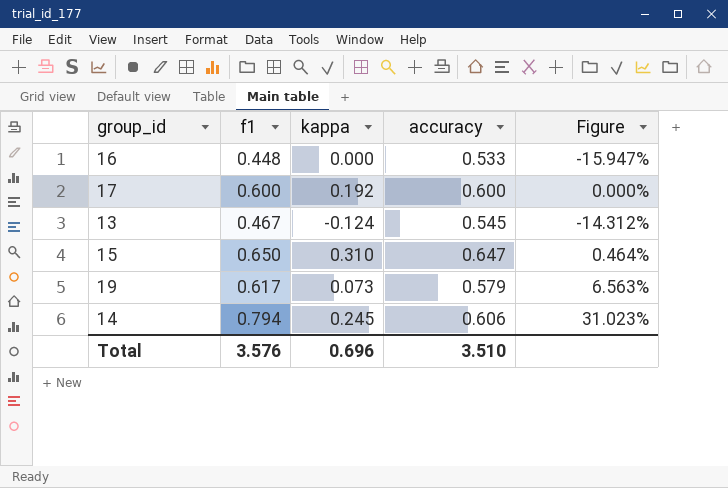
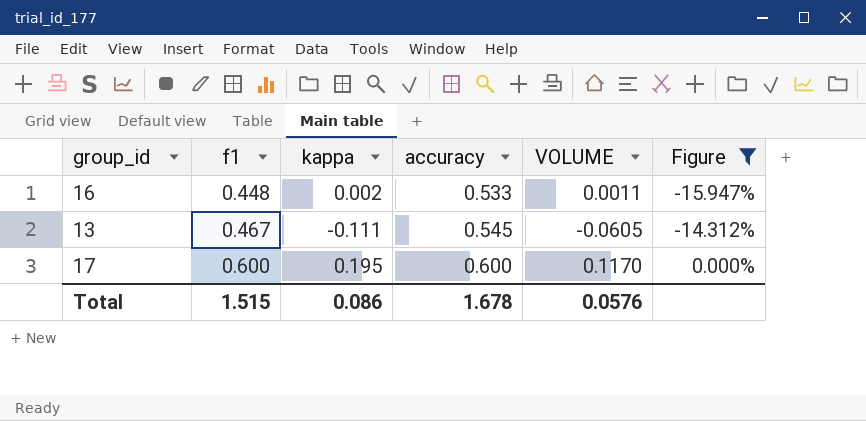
filter: none -> Figure <= 0.000%
row order: none -> f1 ascending
column VOLUME | formula: none -> [kappa] * [accuracy]
16 | kappa: 0.000 -> 0.002
13 | kappa: -0.124 -> -0.111
17 | kappa: 0.192 -> 0.195
Total | f1: 3.576 -> 1.515
Total | kappa: 0.696 -> 0.086
Total | accuracy: 3.510 -> 1.678

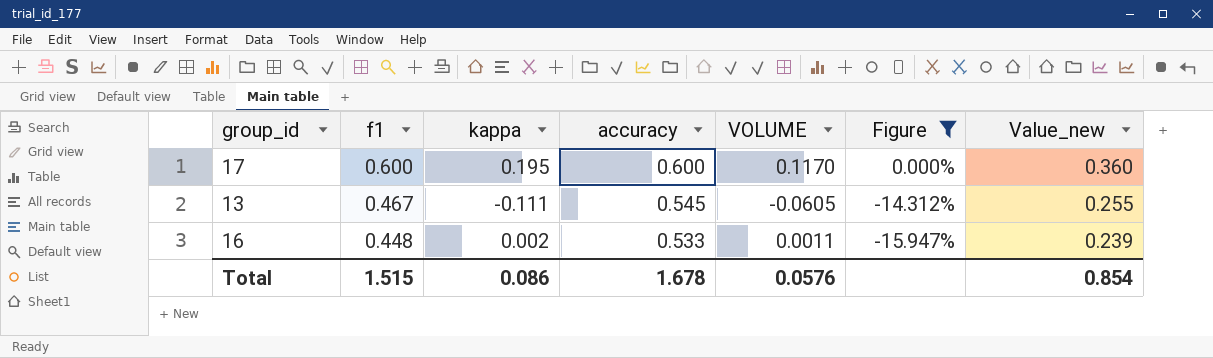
row order: f1 ascending -> f1 descending
column Value_new | formula: none -> [f1] * [accuracy]

